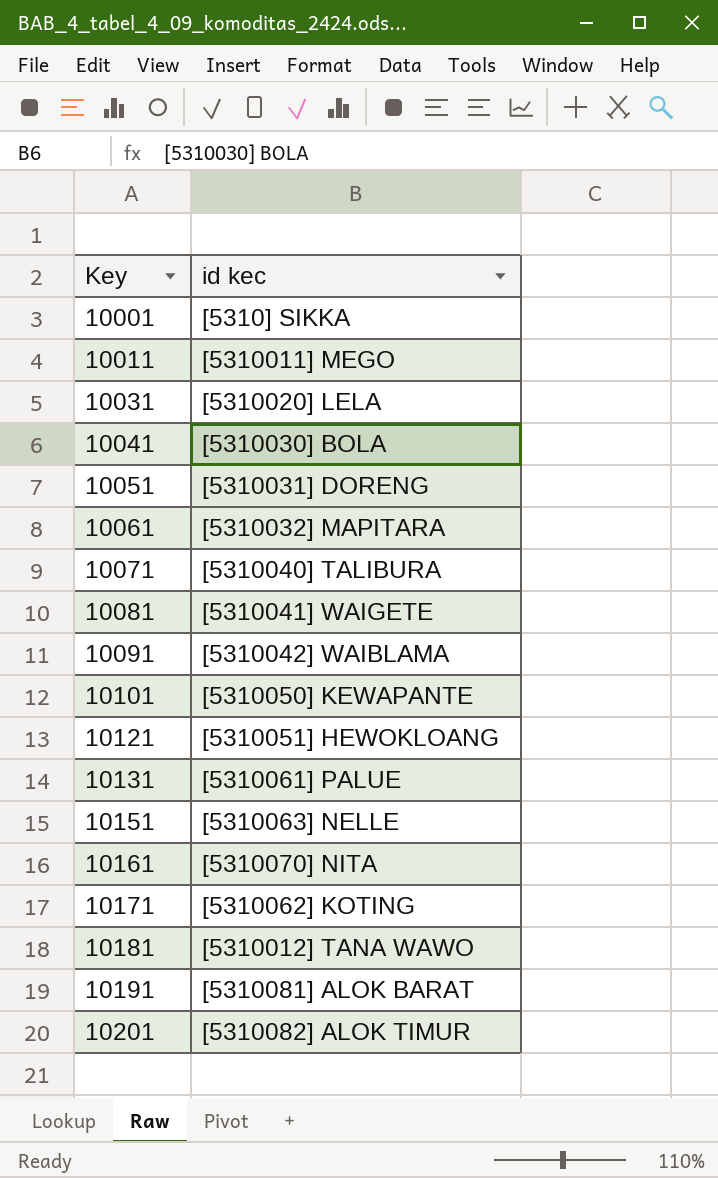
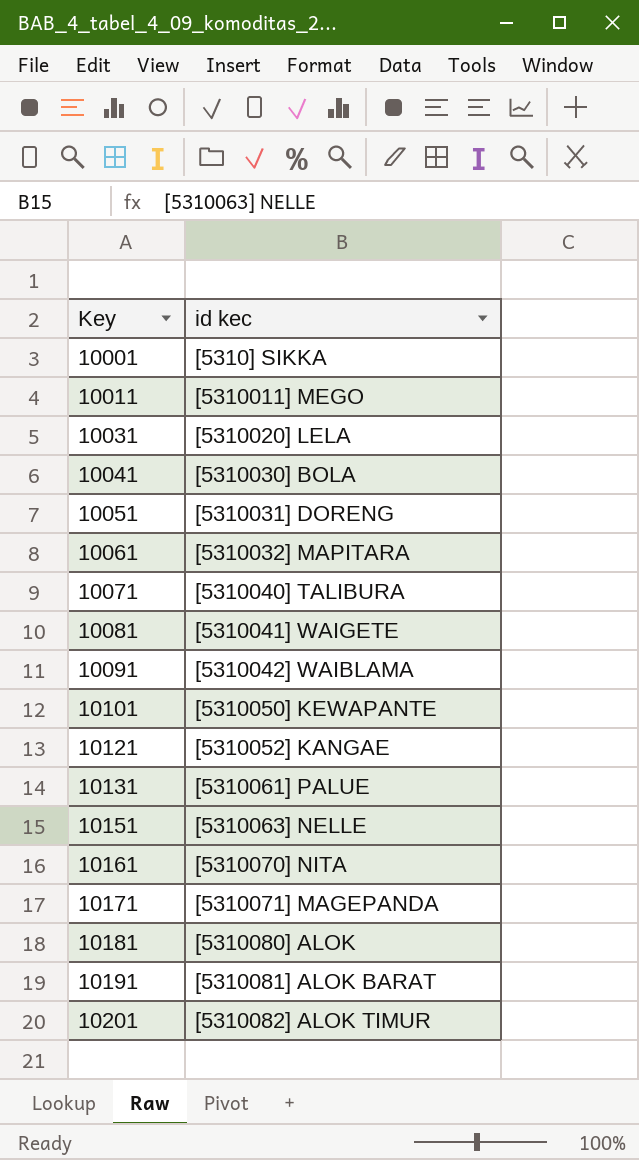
10121 | id kec: [5310051] HEWOKLOANG -> [5310052] KANGAE
10171 | id kec: [5310062] KOTING -> [5310071] MAGEPANDA
10181 | id kec: [5310012] TANA WAWO -> [5310080] ALOK

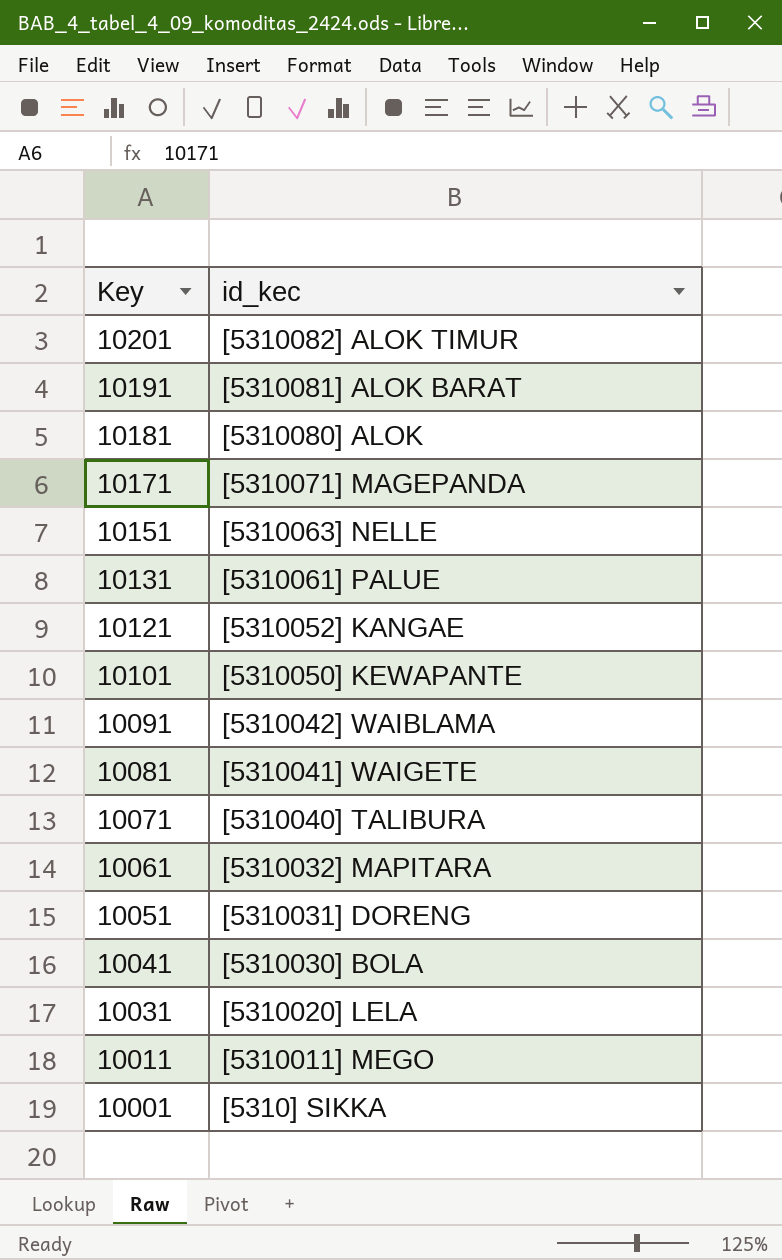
row order: Key ascending -> Key descending
column name: id kec -> id_kec
row 10161: [5310070] NITA -> none

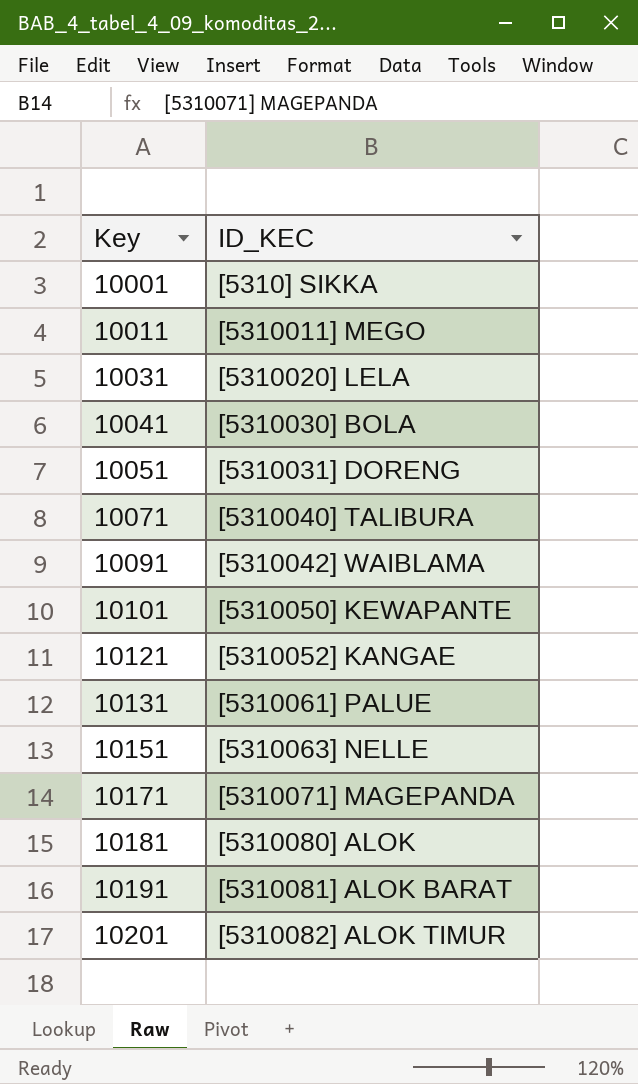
row order: Key descending -> Key ascending
column name: id_kec -> ID_KEC
row 10081: [5310041] WAIGETE -> none
row 10061: [5310032] MAPITARA -> none

